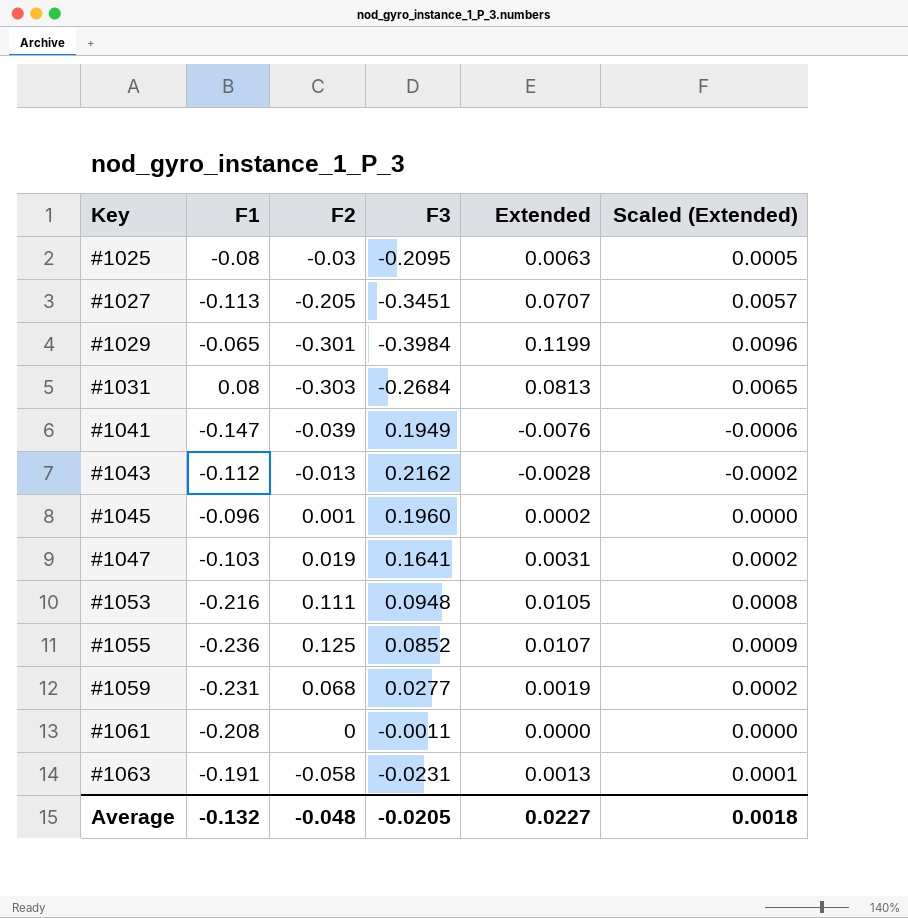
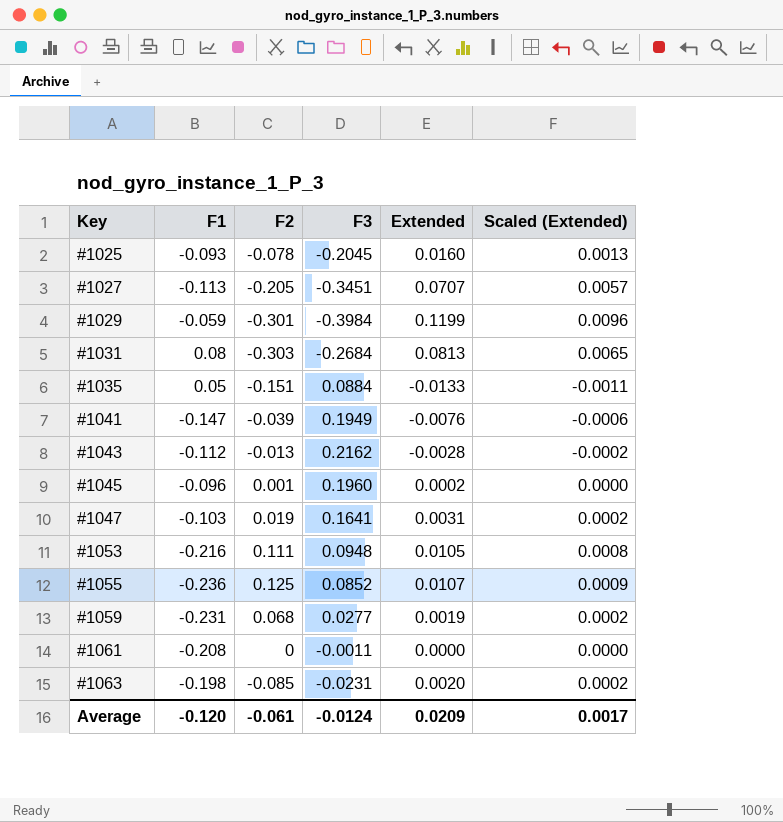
#1025 | F1: -0.08 -> -0.093
#1025 | F2: -0.03 -> -0.078
#1025 | F3: -0.2095 -> -0.2045
#1025 | Extended: 0.0063 -> 0.0160
#1025 | Scaled (Extended): 0.0005 -> 0.0013
#1029 | F1: -0.065 -> -0.059
row #1035: none -> 0.05 | -0.151 | 0.0884 | -0.0133 | -0.0011
#1063 | F1: -0.191 -> -0.198
#1063 | F2: -0.058 -> -0.085
#1063 | Extended: 0.0013 -> 0.0020
#1063 | Scaled (Extended): 0.0001 -> 0.0002
Average | F1: -0.132 -> -0.120
Average | F2: -0.048 -> -0.061
Average | F3: -0.0205 -> -0.0124
Average | Extended: 0.0227 -> 0.0209
Average | Scaled (Extended): 0.0018 -> 0.0017

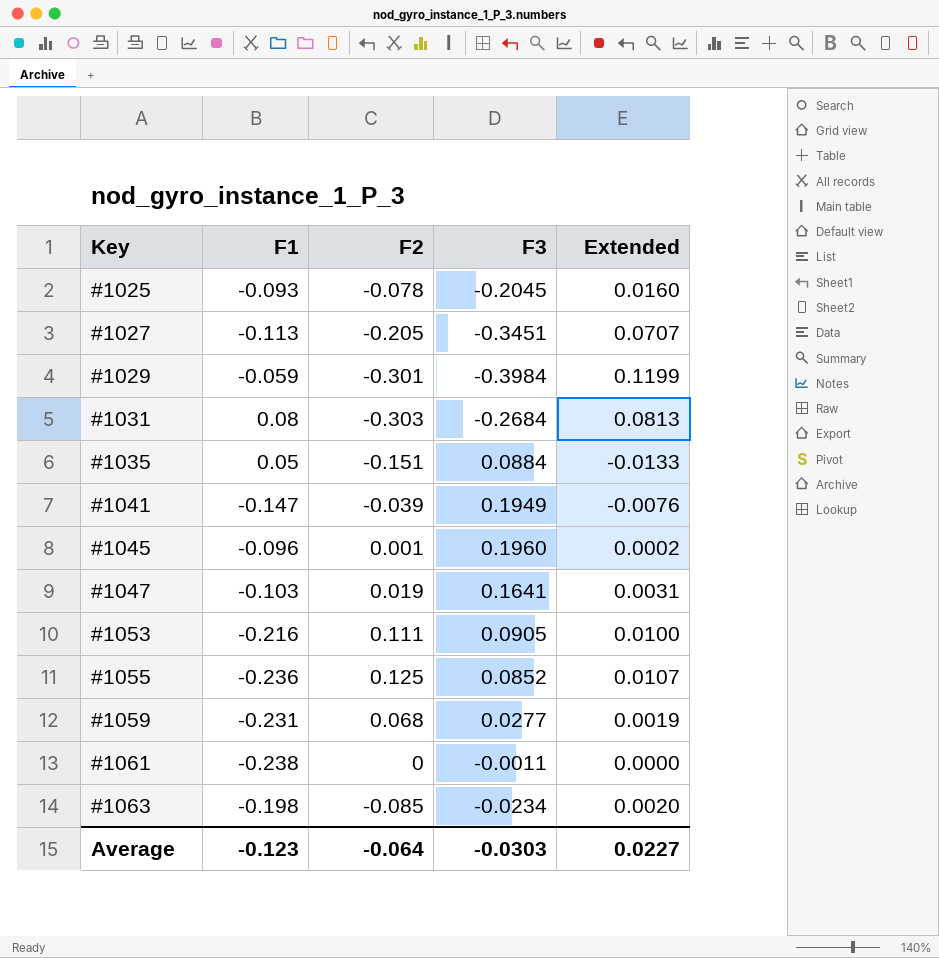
column Scaled (Extended) | formula: [Extended] * 0.08 -> none
row #1043: -0.112 | -0.013 | 0.2162 | -0.0028 | -0.0002 -> none
#1053 | F3: 0.0948 -> 0.0905
#1053 | Extended: 0.0105 -> 0.0100
#1061 | F1: -0.208 -> -0.238
#1063 | F3: -0.0231 -> -0.0234
Average | F1: -0.120 -> -0.123
Average | F2: -0.061 -> -0.064
Average | F3: -0.0124 -> -0.0303
Average | Extended: 0.0209 -> 0.0227

